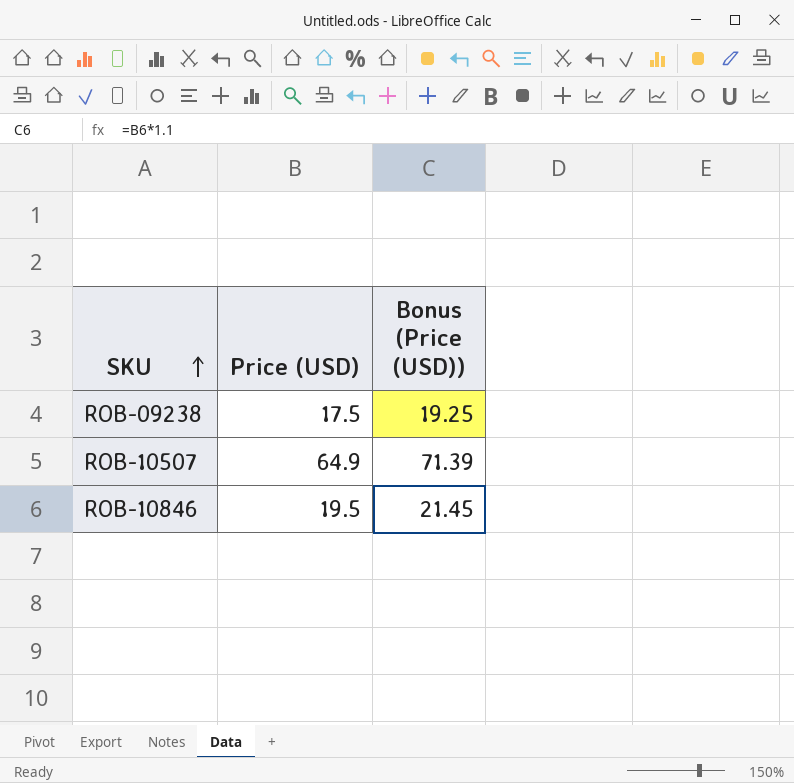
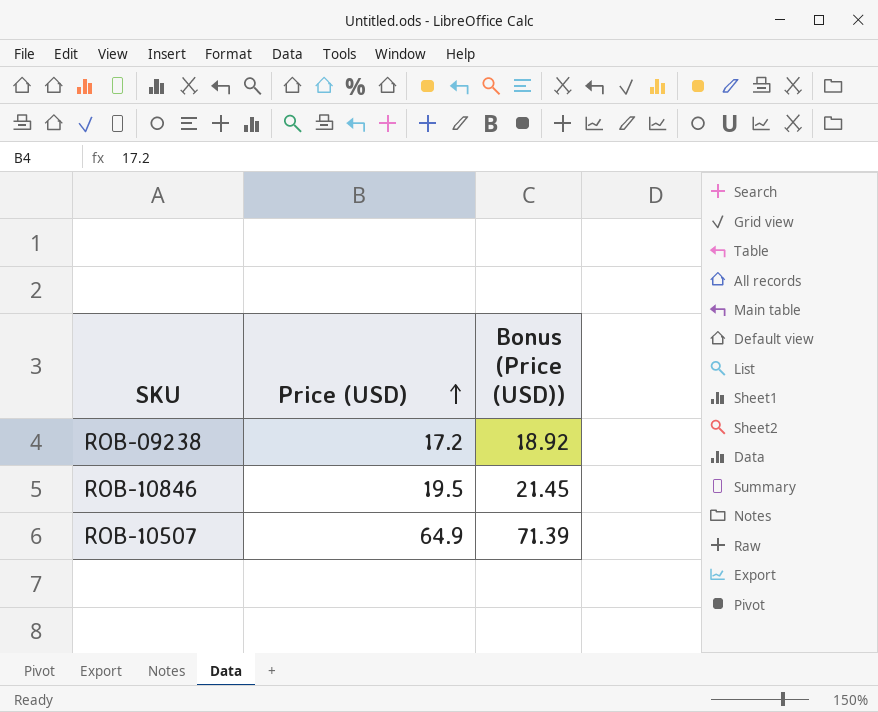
row order: SKU ascending -> Price (USD) ascending
ROB-09238 | Price (USD): 17.5 -> 17.2
ROB-09238 | Bonus (Price (USD)): 19.25 -> 18.92

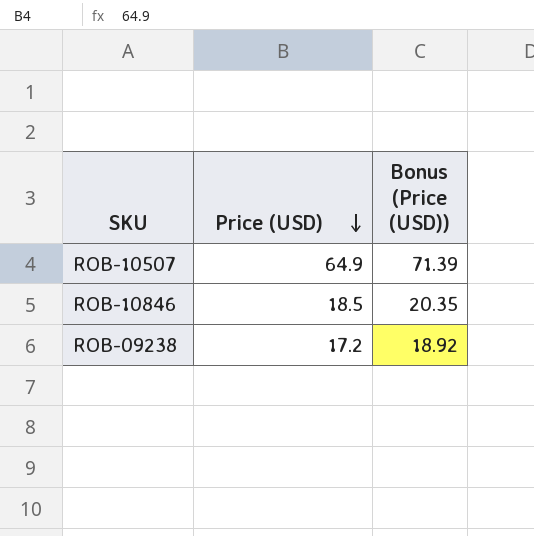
row order: Price (USD) ascending -> Price (USD) descending
ROB-10846 | Price (USD): 19.5 -> 18.5
ROB-10846 | Bonus (Price (USD)): 21.45 -> 20.35

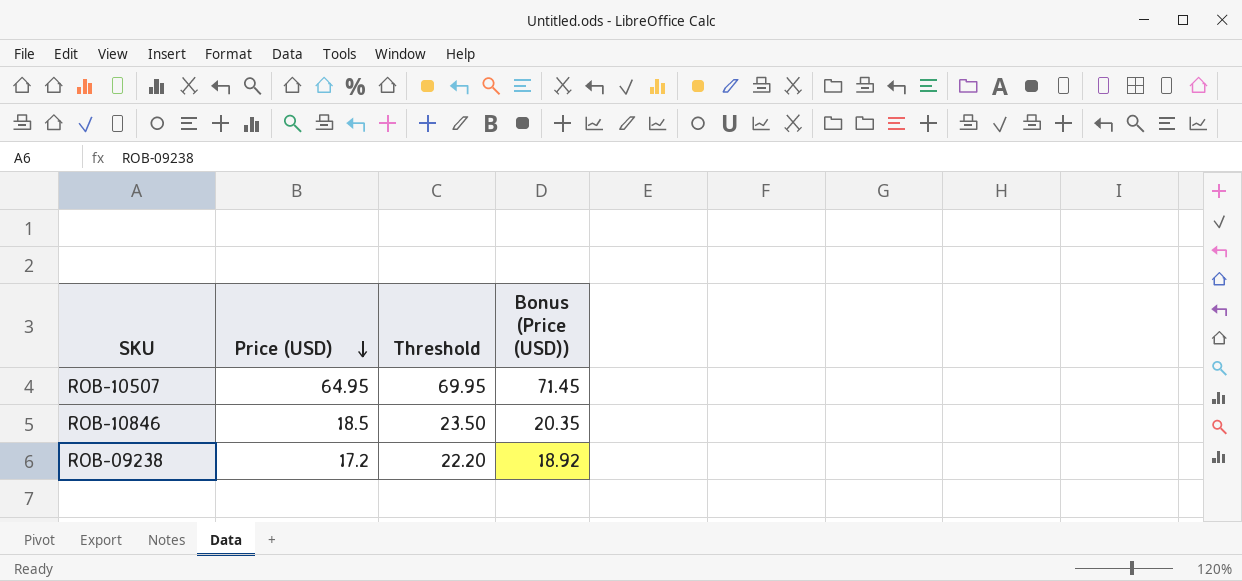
column Threshold | formula: none -> [Price (USD)] + 5
ROB-10507 | Price (USD): 64.9 -> 64.95
ROB-10507 | Bonus (Price (USD)): 71.39 -> 71.45

